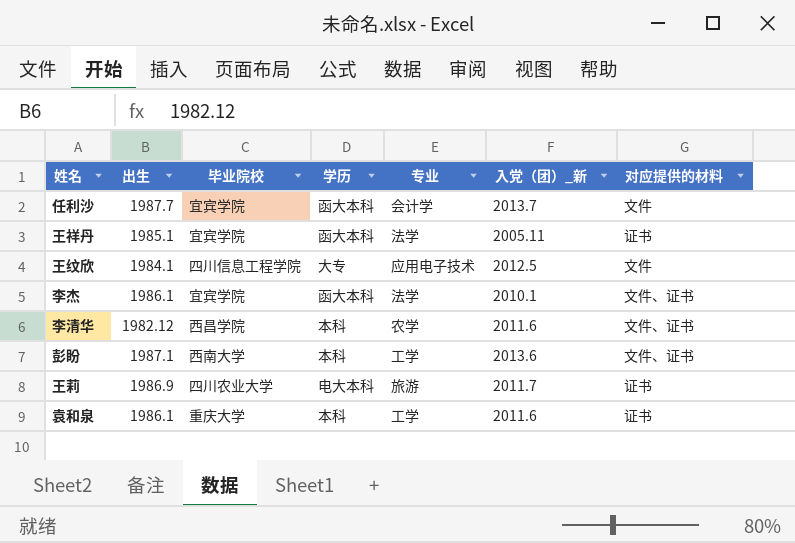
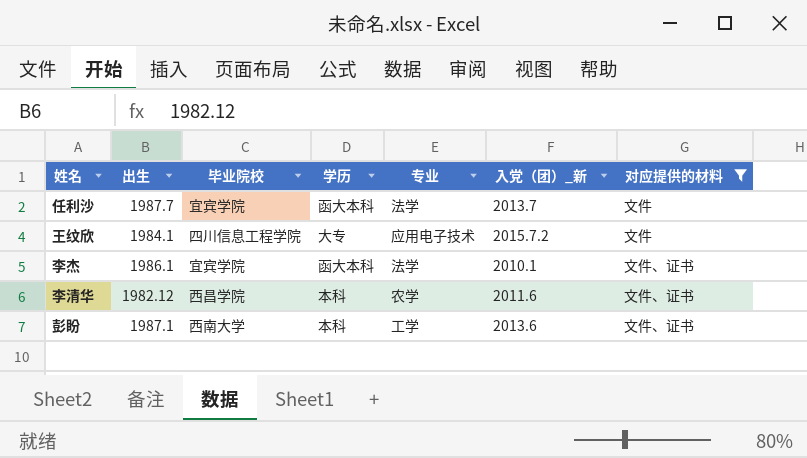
filter: none -> 对应提供的材料 != 证书
任利沙 | 专业: 会计学 -> 法学
王纹欣 | 入党（团）_新: 2012.5 -> 2015.7.2

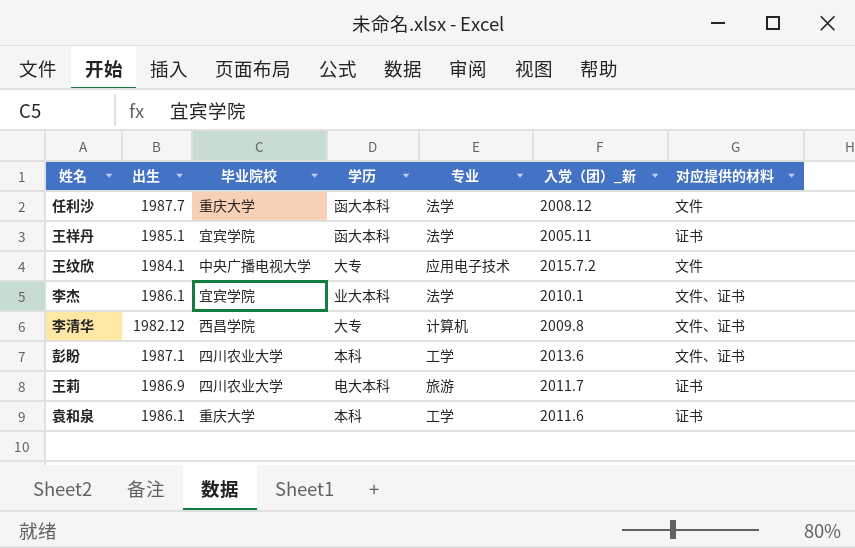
filter: 对应提供的材料 != 证书 -> none
任利沙 | 毕业院校: 宜宾学院 -> 重庆大学
任利沙 | 入党（团）_新: 2013.7 -> 2008.12
王纹欣 | 毕业院校: 四川信息工程学院 -> 中央广播电视大学
李杰 | 学历: 函大本科 -> 业大本科
李清华 | 学历: 本科 -> 大专
李清华 | 专业: 农学 -> 计算机
李清华 | 入党（团）_新: 2011.6 -> 2009.8
彭盼 | 毕业院校: 西南大学 -> 四川农业大学

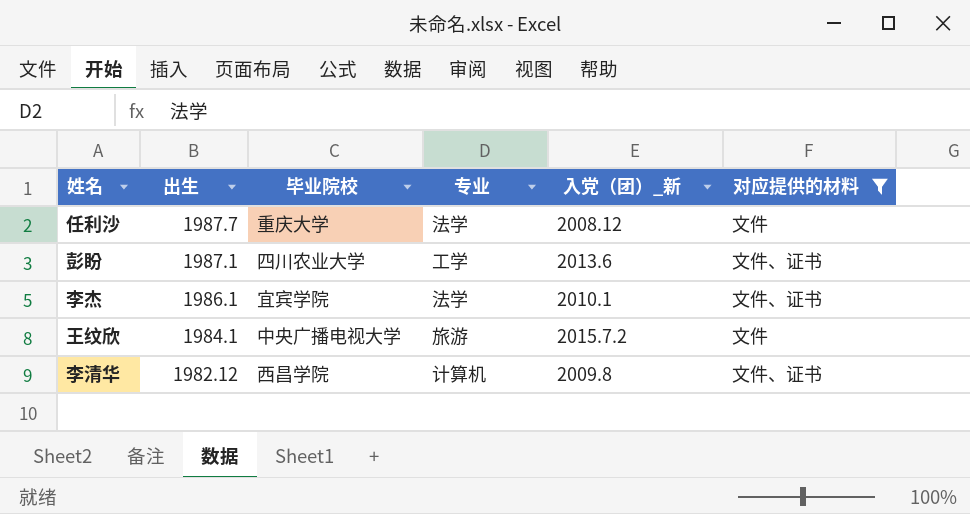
filter: none -> 对应提供的材料 != 证书
row order: none -> 出生 descending
column 学历 | position: 4 -> none
王纹欣 | 专业: 应用电子技术 -> 旅游

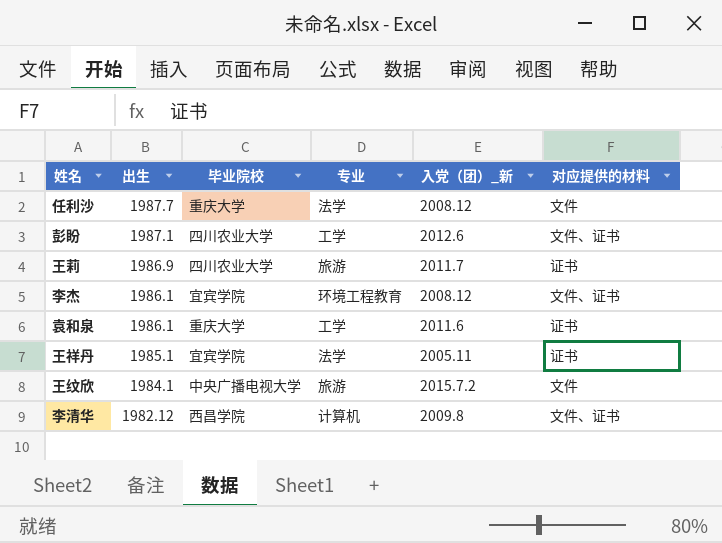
filter: 对应提供的材料 != 证书 -> none
彭盼 | 入党（团）_新: 2013.6 -> 2012.6
李杰 | 专业: 法学 -> 环境工程教育
李杰 | 入党（团）_新: 2010.1 -> 2008.12

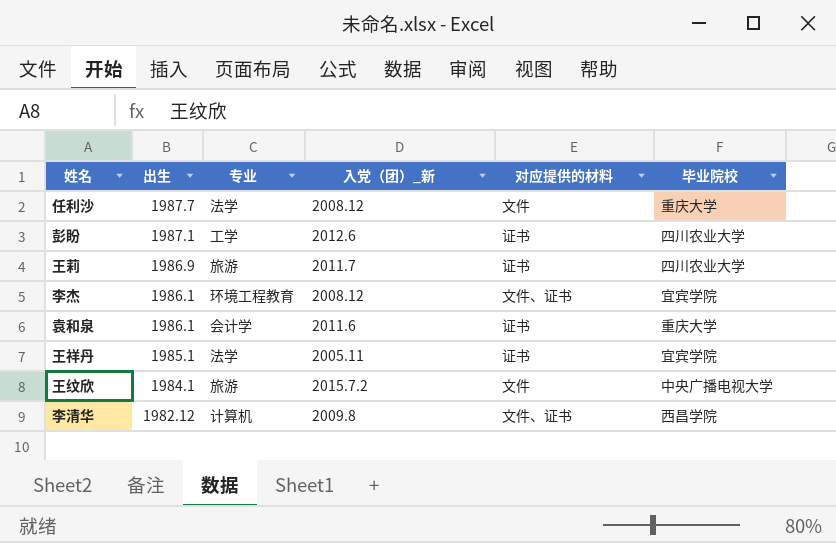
column 毕业院校 | position: 3 -> 6
彭盼 | 对应提供的材料: 文件、证书 -> 证书
袁和泉 | 专业: 工学 -> 会计学

